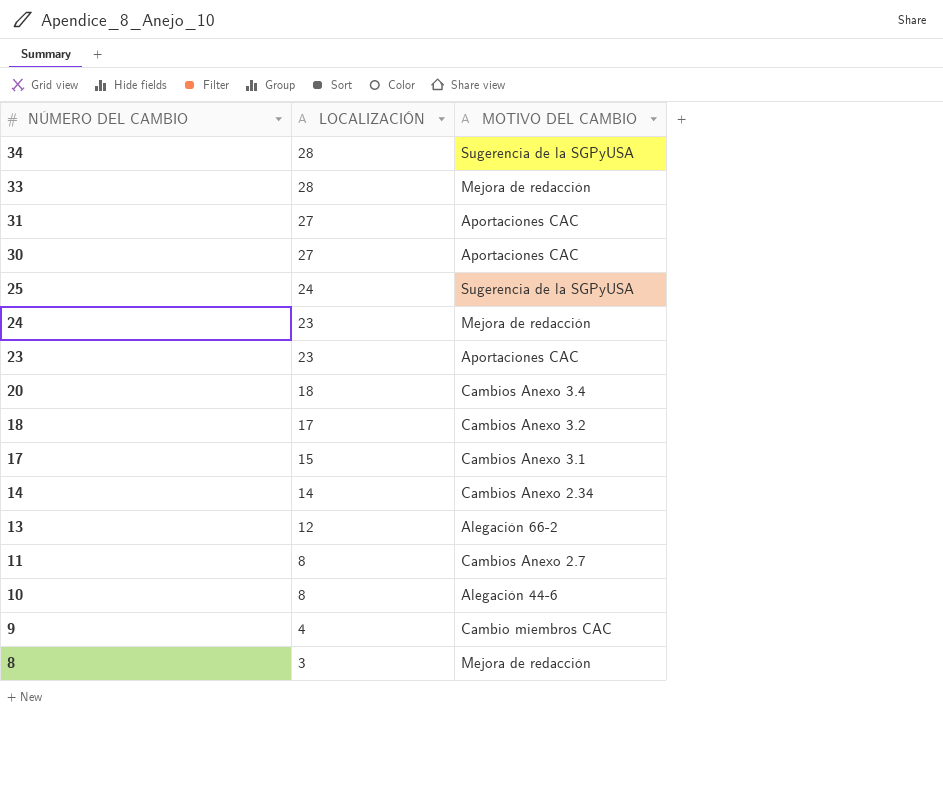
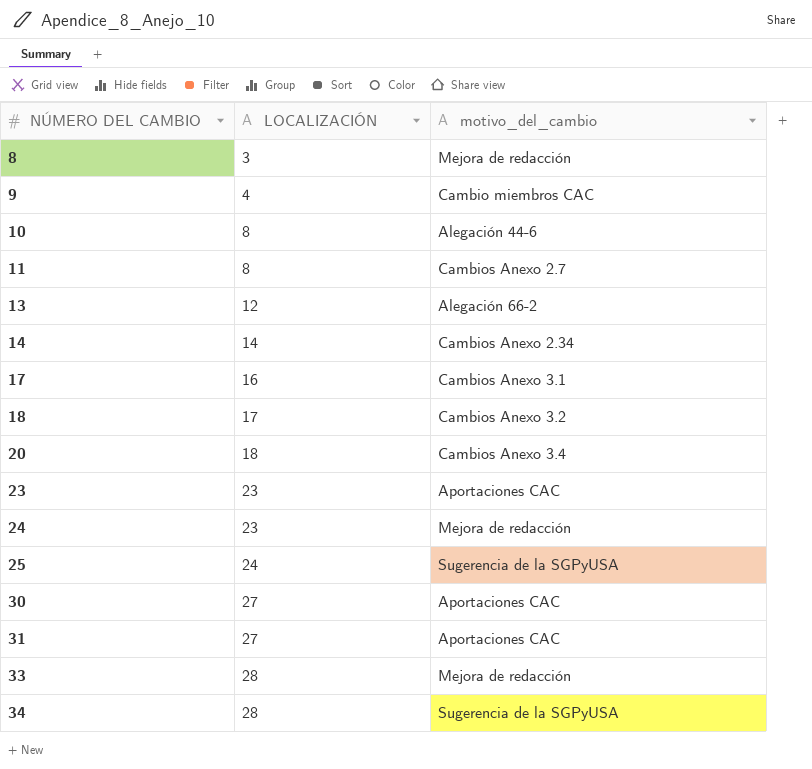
row order: NÚMERO DEL CAMBIO descending -> NÚMERO DEL CAMBIO ascending
column name: MOTIVO DEL CAMBIO -> motivo_del_cambio
17 | LOCALIZACIÓN: 15 -> 16

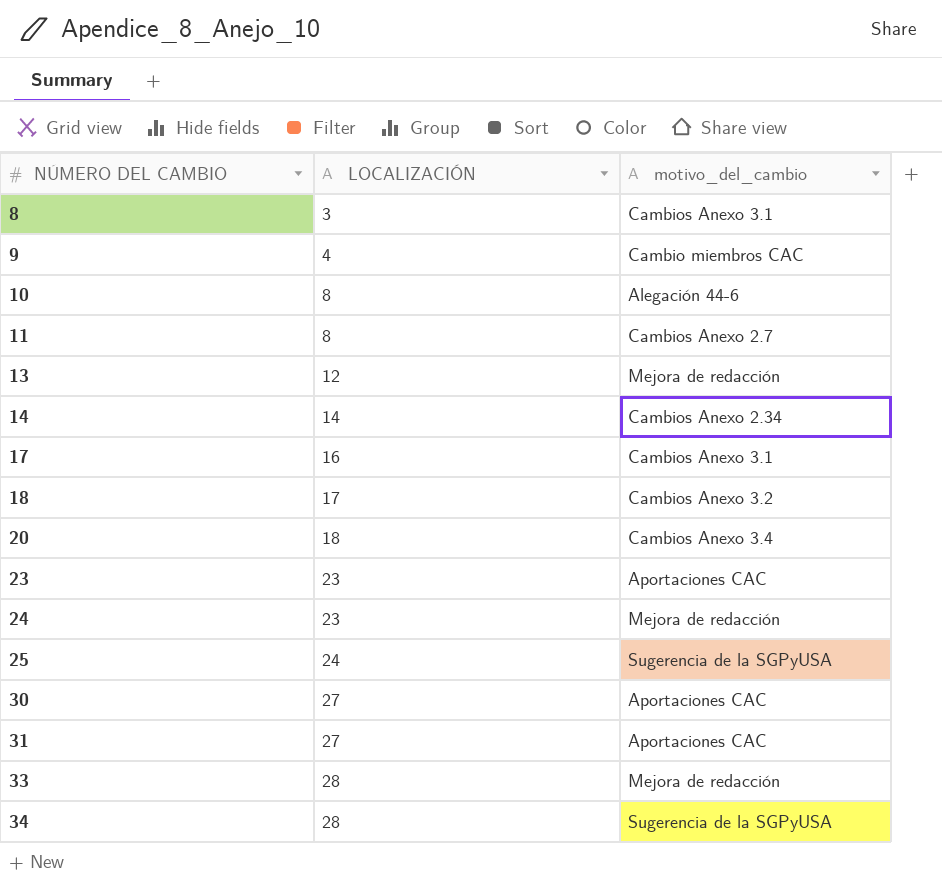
8 | motivo_del_cambio: Mejora de redacción -> Cambios Anexo 3.1
13 | motivo_del_cambio: Alegación 66-2 -> Mejora de redacción

